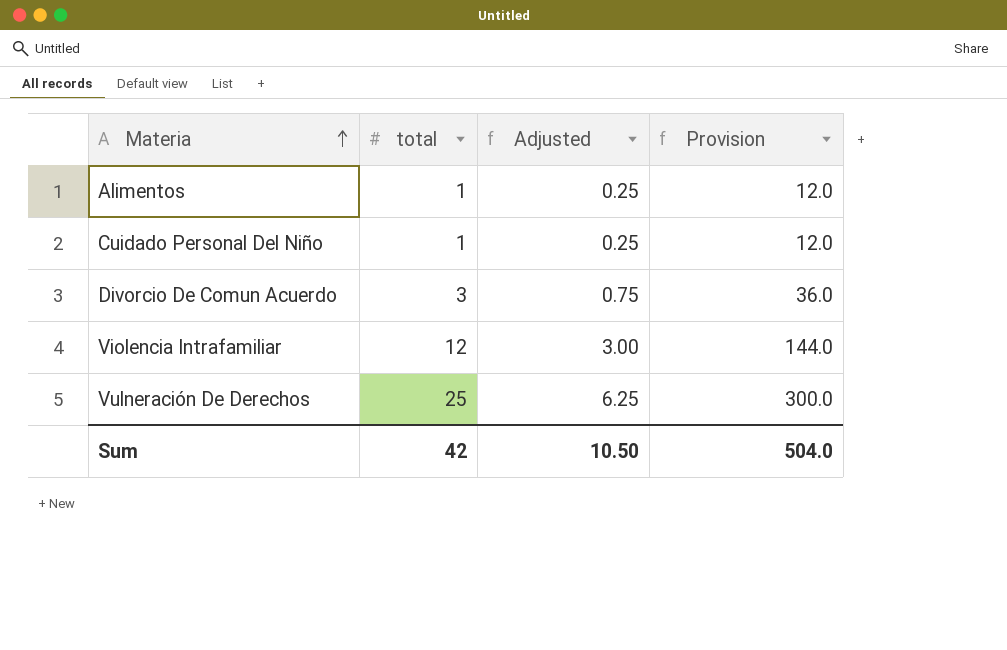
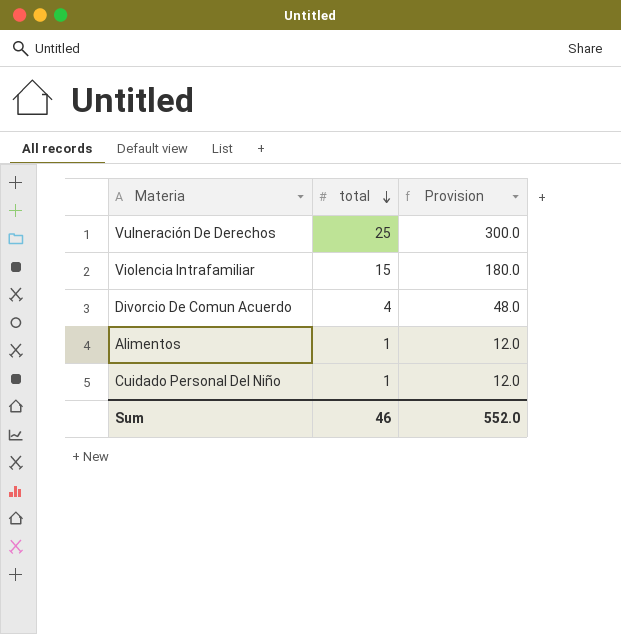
row order: Materia ascending -> total descending
column Adjusted | formula: [total] * 0.25 -> none
Violencia Intrafamiliar | total: 12 -> 15
Violencia Intrafamiliar | Provision: 144.0 -> 180.0
Divorcio De Comun Acuerdo | total: 3 -> 4
Divorcio De Comun Acuerdo | Provision: 36.0 -> 48.0
Sum | total: 42 -> 46
Sum | Provision: 504.0 -> 552.0

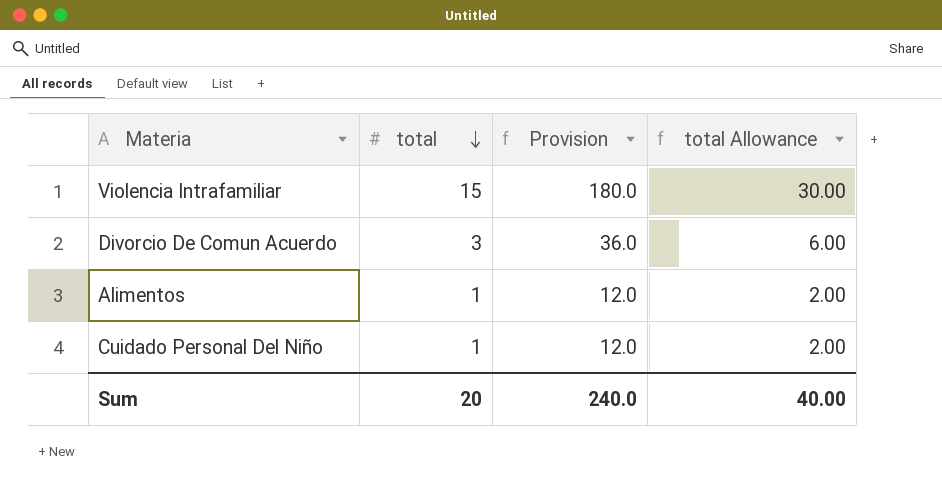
column total Allowance | formula: none -> [total] * 2
row Vulneración De Derechos: 25 | 300.0 -> none
Divorcio De Comun Acuerdo | total: 4 -> 3
Divorcio De Comun Acuerdo | Provision: 48.0 -> 36.0
Sum | total: 46 -> 20
Sum | Provision: 552.0 -> 240.0

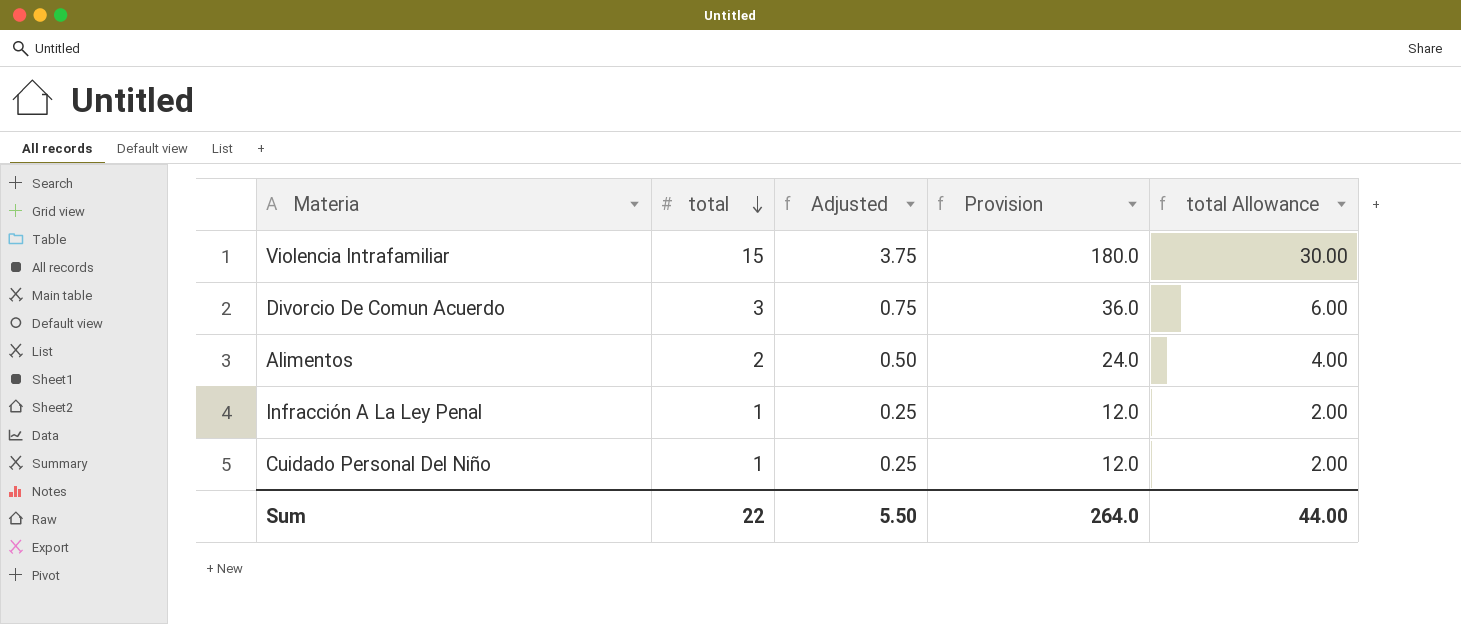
column Adjusted | formula: none -> [total] * 0.25
Alimentos | total: 1 -> 2
Alimentos | Provision: 12.0 -> 24.0
Alimentos | total Allowance: 2.00 -> 4.00
row Infracción A La Ley Penal: none -> 1 | 0.25 | 12.0 | 2.00
Sum | total: 20 -> 22
Sum | Provision: 240.0 -> 264.0
Sum | total Allowance: 40.00 -> 44.00

